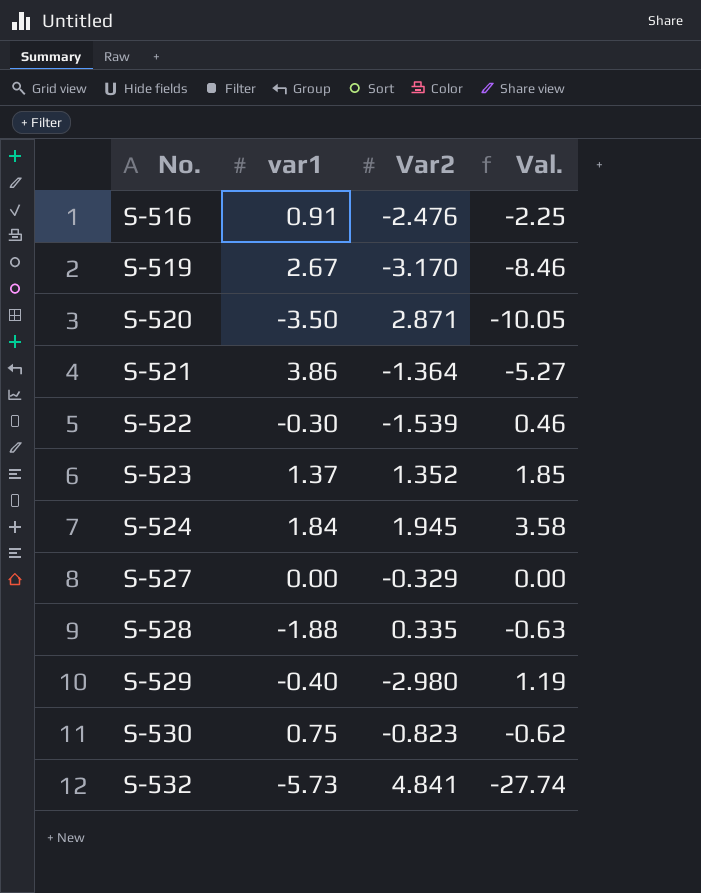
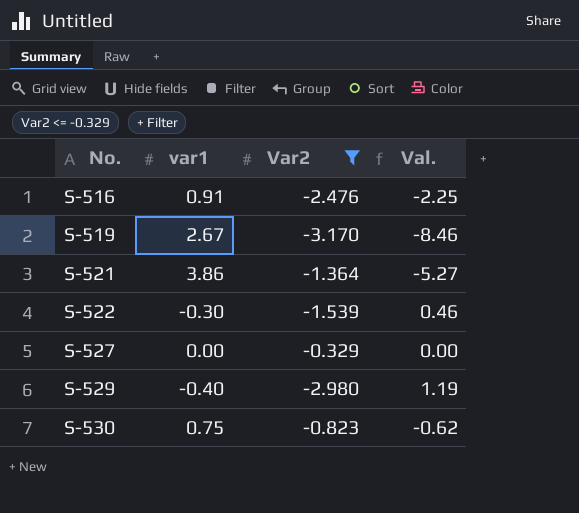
filter: none -> Var2 <= -0.329

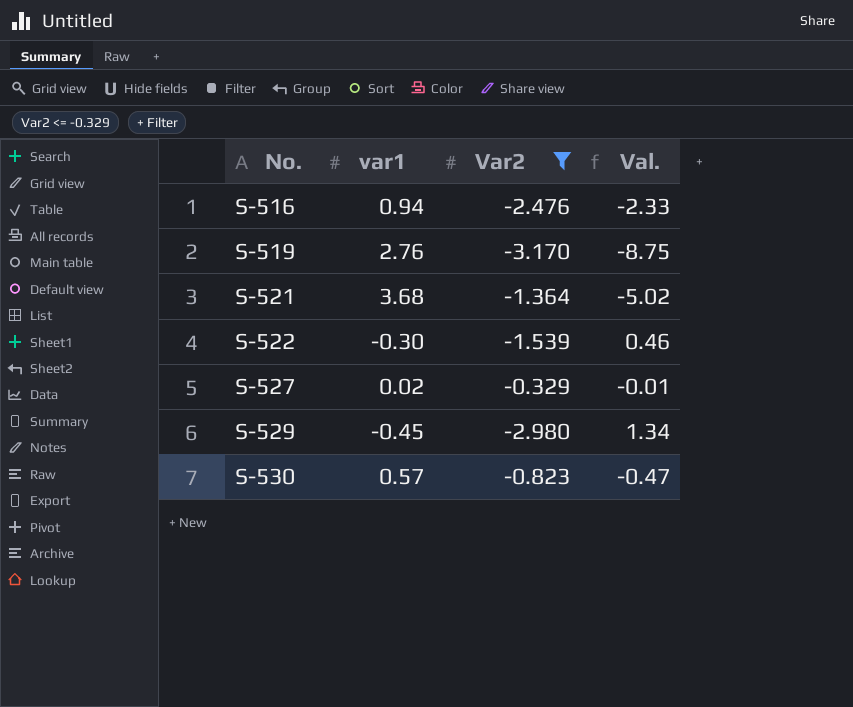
S-516 | var1: 0.91 -> 0.94
S-516 | Val.: -2.25 -> -2.33
S-519 | var1: 2.67 -> 2.76
S-519 | Val.: -8.46 -> -8.75
S-521 | var1: 3.86 -> 3.68
S-521 | Val.: -5.27 -> -5.02
S-527 | var1: 0.00 -> 0.02
S-527 | Val.: 0.00 -> -0.01
S-529 | var1: -0.40 -> -0.45
S-529 | Val.: 1.19 -> 1.34
S-530 | var1: 0.75 -> 0.57
S-530 | Val.: -0.62 -> -0.47

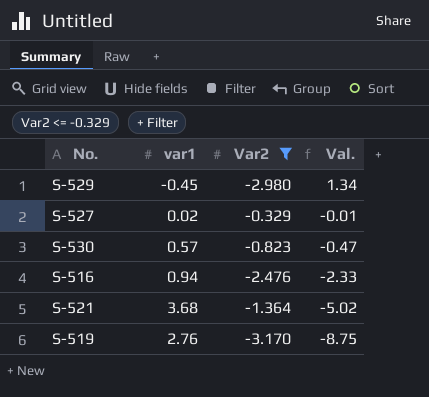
row order: No. ascending -> Val. descending
row S-522: -0.30 | -1.539 | 0.46 -> none

